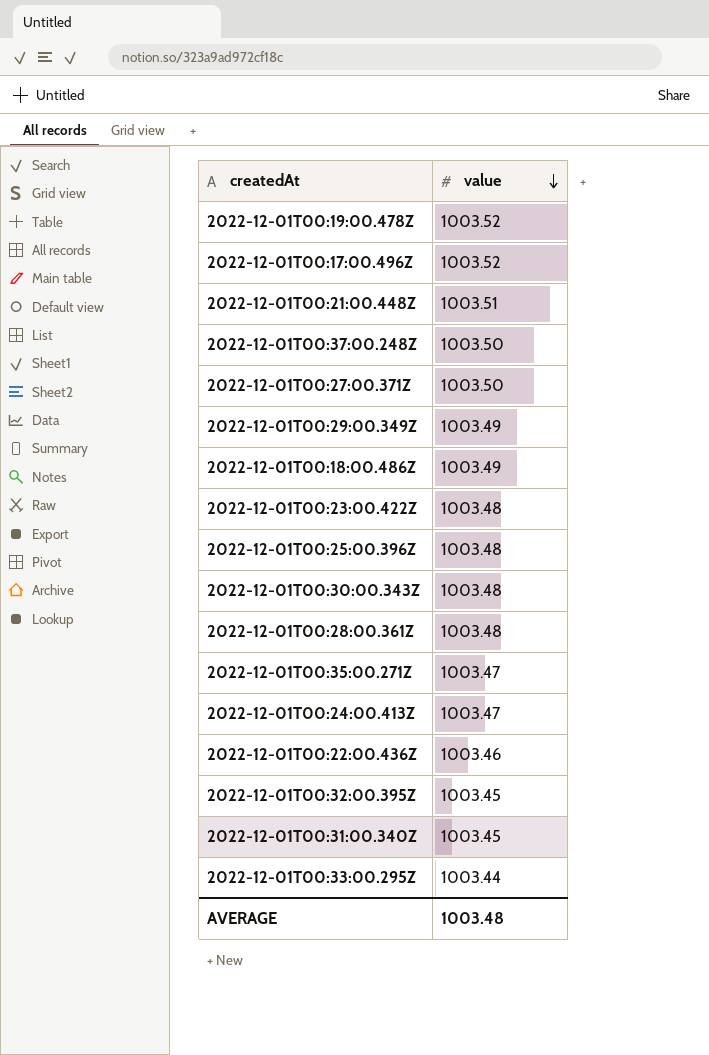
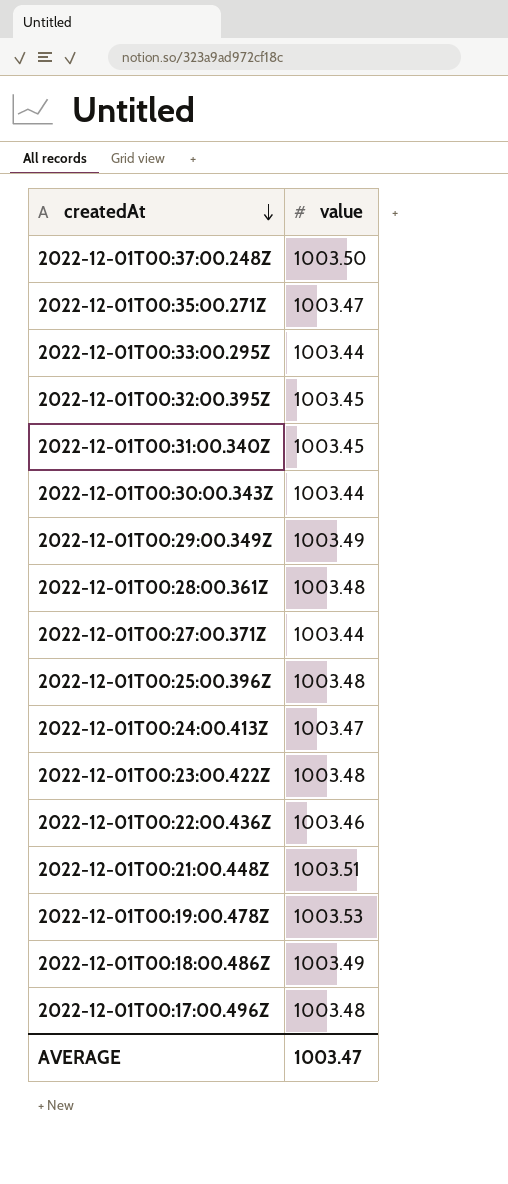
row order: value descending -> createdAt descending
2022-12-01T00:30:00.343Z | value: 1003.48 -> 1003.44
2022-12-01T00:27:00.371Z | value: 1003.50 -> 1003.44
2022-12-01T00:19:00.478Z | value: 1003.52 -> 1003.53
2022-12-01T00:17:00.496Z | value: 1003.52 -> 1003.48
AVERAGE | value: 1003.48 -> 1003.47

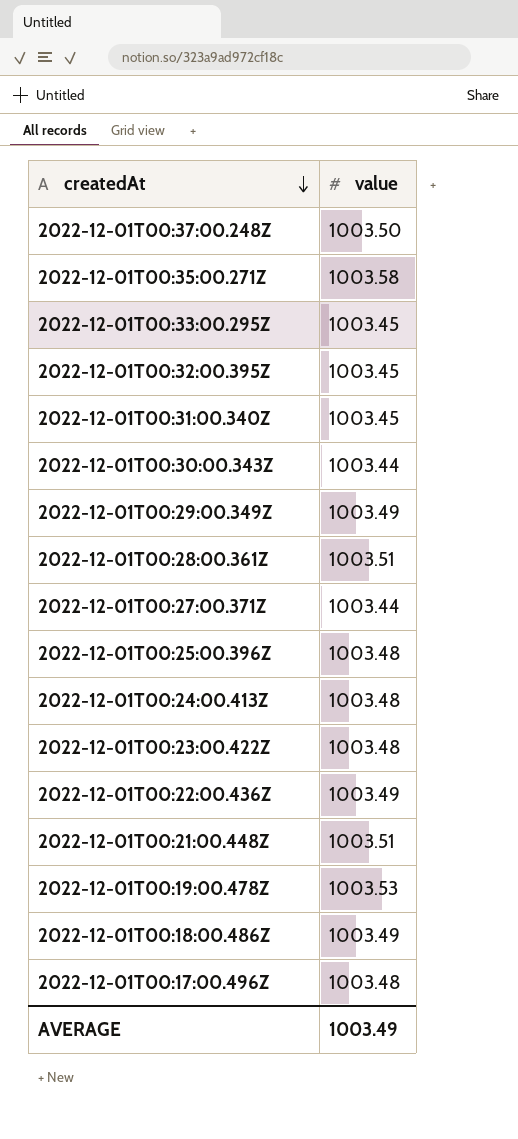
2022-12-01T00:35:00.271Z | value: 1003.47 -> 1003.58
2022-12-01T00:33:00.295Z | value: 1003.44 -> 1003.45
2022-12-01T00:28:00.361Z | value: 1003.48 -> 1003.51
2022-12-01T00:24:00.413Z | value: 1003.47 -> 1003.48
2022-12-01T00:22:00.436Z | value: 1003.46 -> 1003.49
AVERAGE | value: 1003.47 -> 1003.49

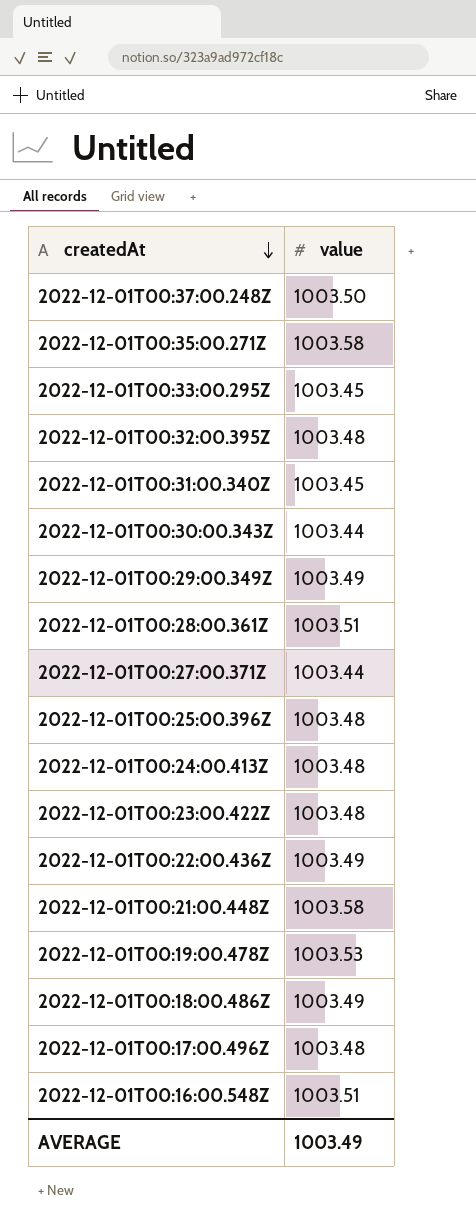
2022-12-01T00:32:00.395Z | value: 1003.45 -> 1003.48
2022-12-01T00:21:00.448Z | value: 1003.51 -> 1003.58
row 2022-12-01T00:16:00.548Z: none -> 1003.51

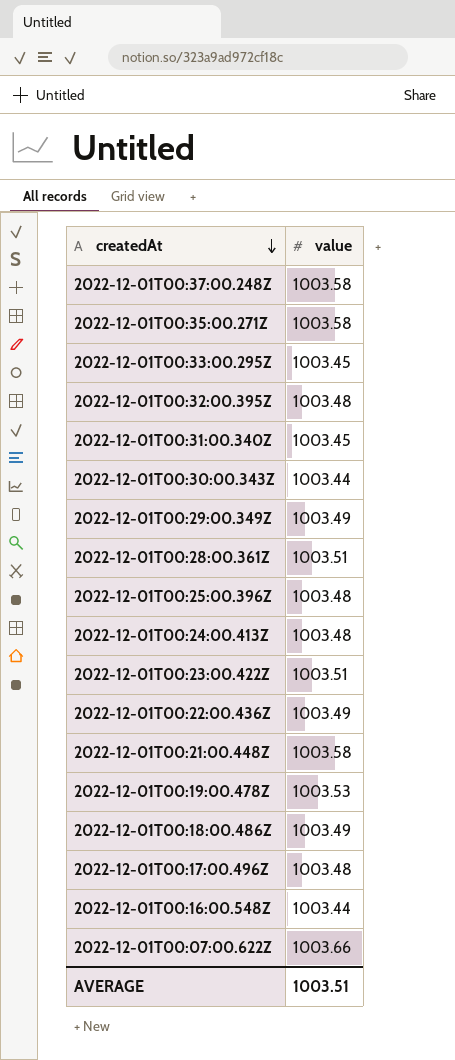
row 2022-12-01T00:27:00.371Z: 1003.44 -> none
2022-12-01T00:37:00.248Z | value: 1003.50 -> 1003.58
2022-12-01T00:23:00.422Z | value: 1003.48 -> 1003.51
2022-12-01T00:16:00.548Z | value: 1003.51 -> 1003.44
row 2022-12-01T00:07:00.622Z: none -> 1003.66
AVERAGE | value: 1003.49 -> 1003.51

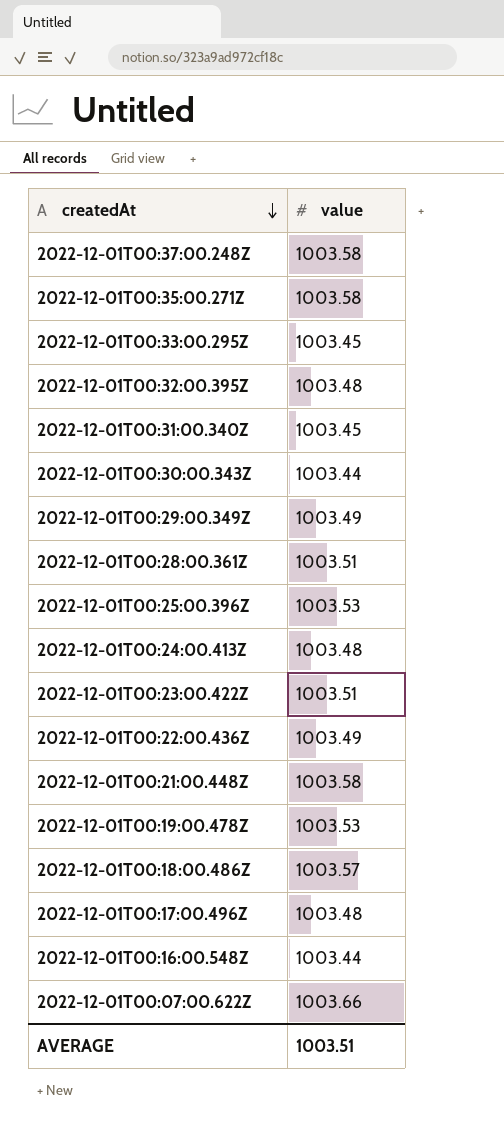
2022-12-01T00:25:00.396Z | value: 1003.48 -> 1003.53
2022-12-01T00:18:00.486Z | value: 1003.49 -> 1003.57

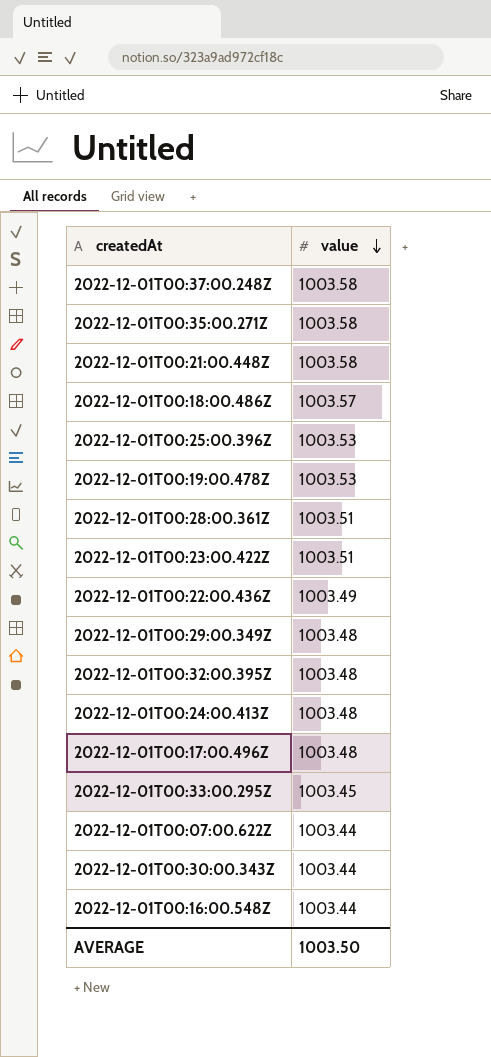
row order: createdAt descending -> value descending
row 2022-12-01T00:31:00.340Z: 1003.45 -> none
2022-12-01T00:29:00.349Z | value: 1003.49 -> 1003.48
2022-12-01T00:07:00.622Z | value: 1003.66 -> 1003.44
AVERAGE | value: 1003.51 -> 1003.50

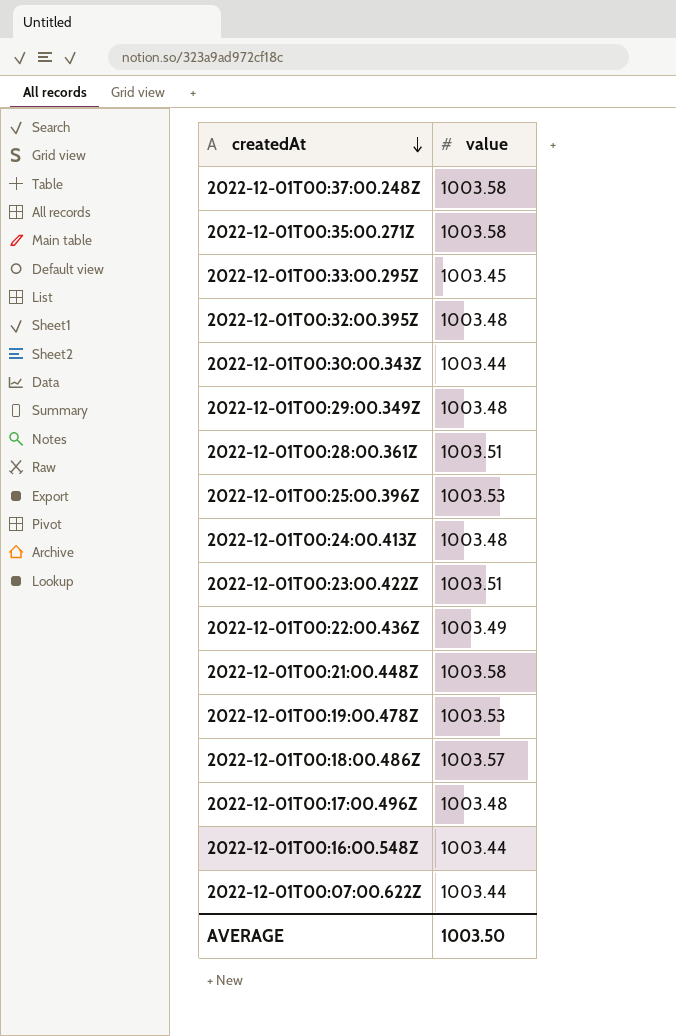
row order: value descending -> createdAt descending

